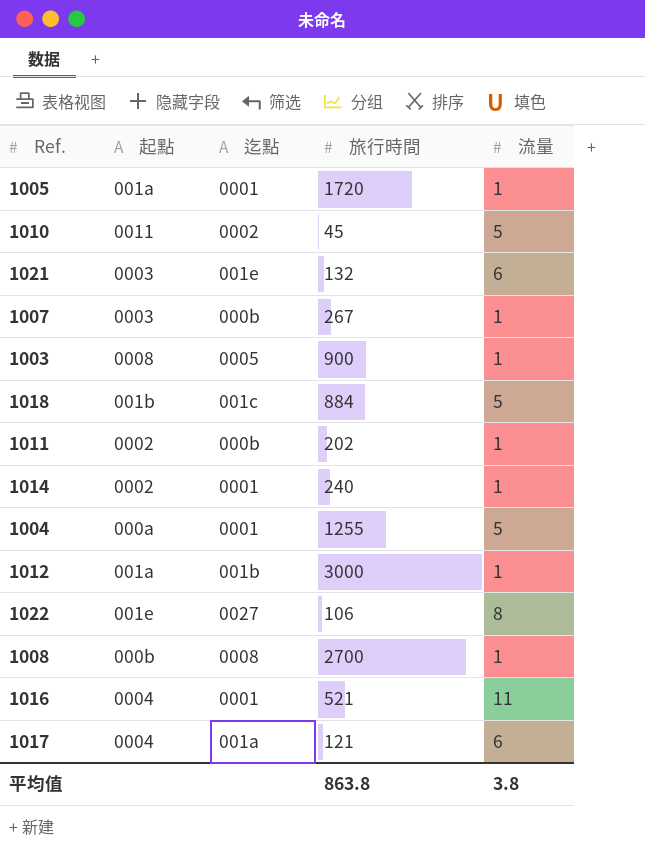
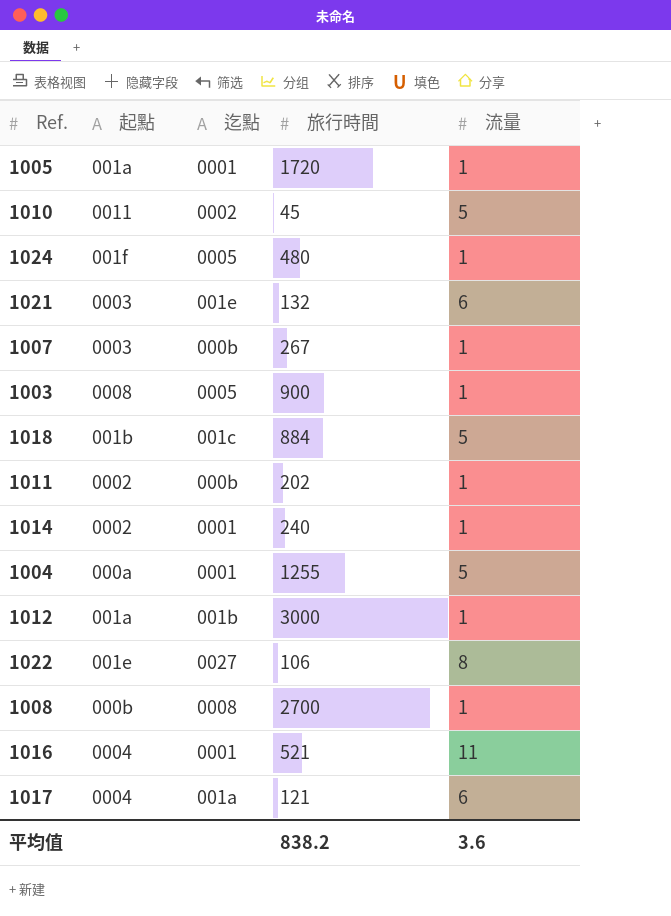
row 1024: none -> 001f | 0005 | 480 | 1
平均值 | 旅行時間: 863.8 -> 838.2
平均值 | 流量: 3.8 -> 3.6

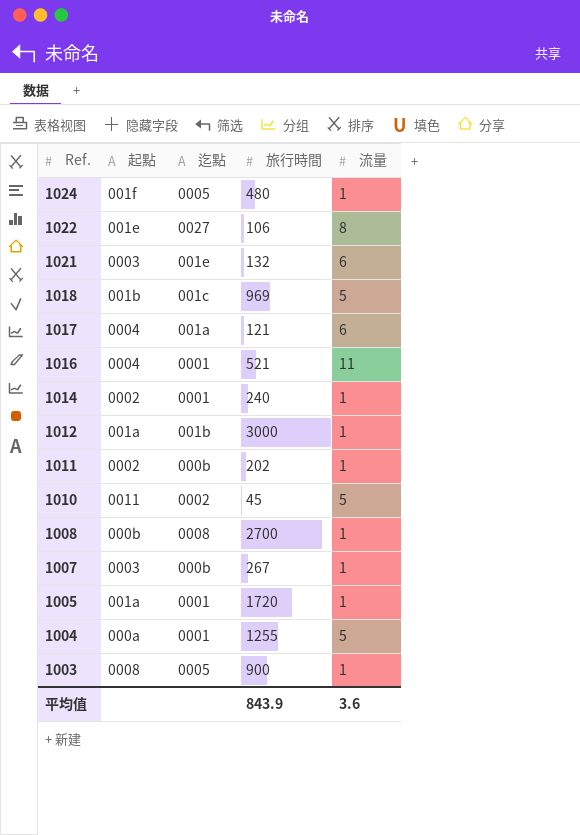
row order: none -> Ref. descending
1018 | 旅行時間: 884 -> 969
平均值 | 旅行時間: 838.2 -> 843.9

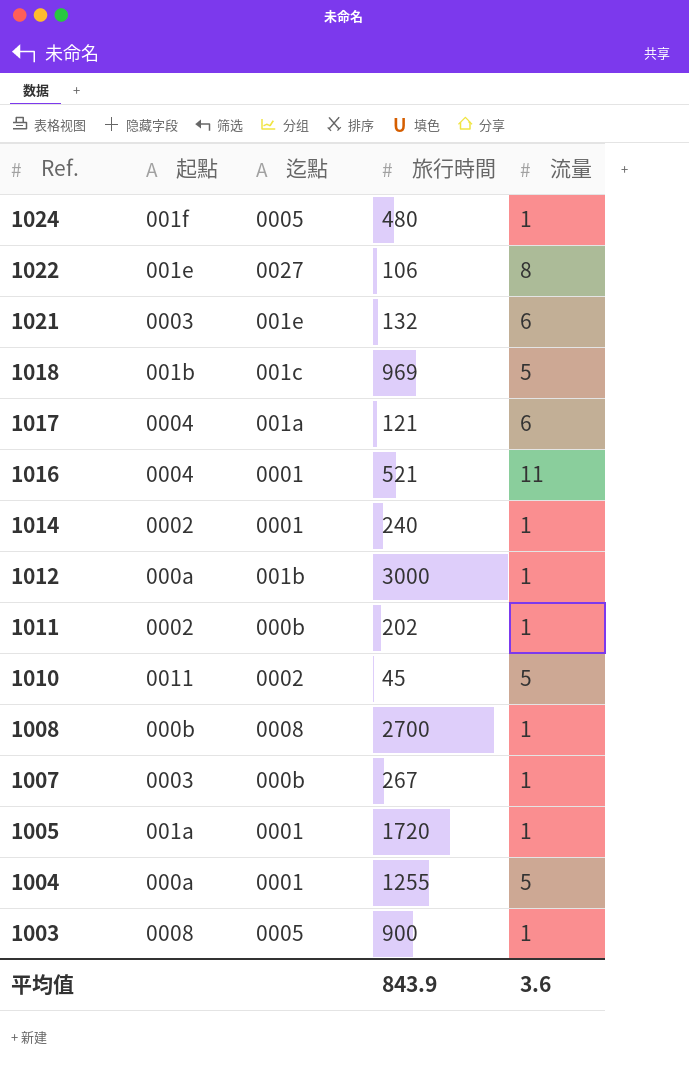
1012 | 起點: 001a -> 000a

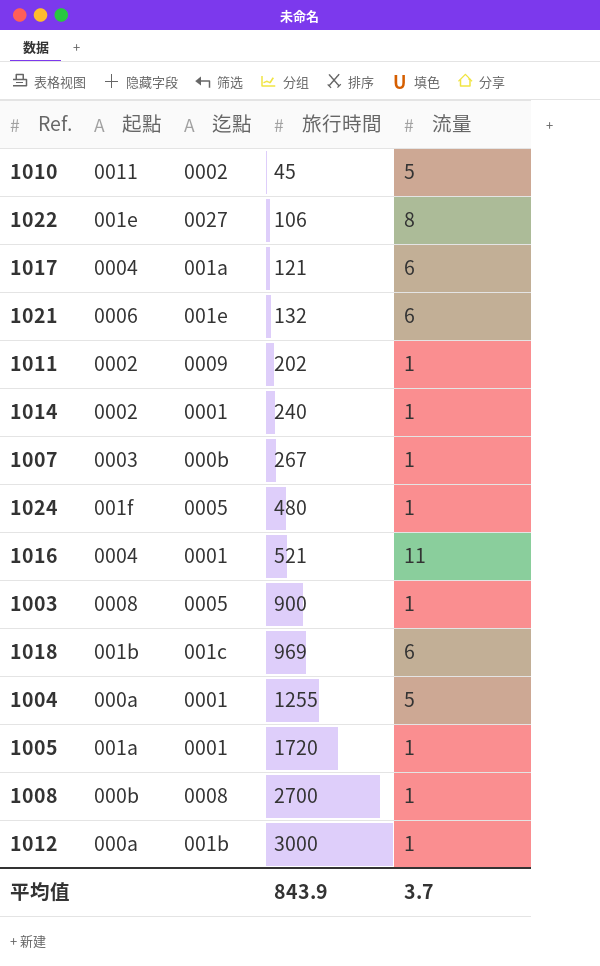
row order: Ref. descending -> 旅行時間 ascending
1021 | 起點: 0003 -> 0006
1011 | 迄點: 000b -> 0009
1018 | 流量: 5 -> 6
平均值 | 流量: 3.6 -> 3.7

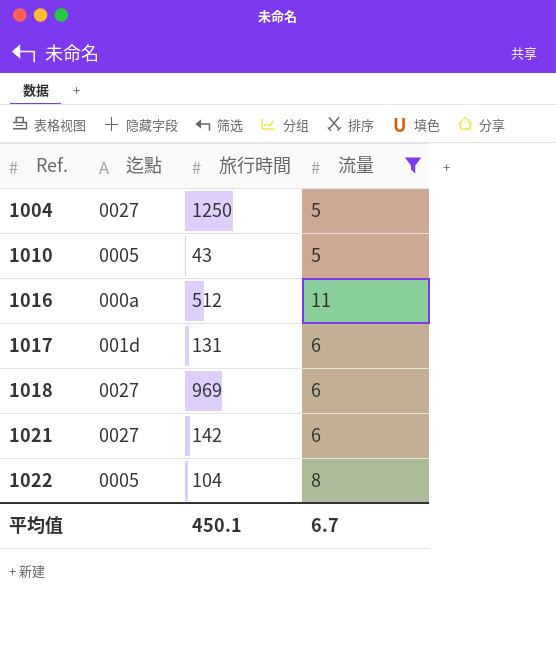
filter: none -> 流量 != 1
row order: 旅行時間 ascending -> Ref. ascending
column 起點 | position: 2 -> none
1004 | 迄點: 0001 -> 0027
1004 | 旅行時間: 1255 -> 1250
1010 | 迄點: 0002 -> 0005
1010 | 旅行時間: 45 -> 43
1016 | 迄點: 0001 -> 000a
1016 | 旅行時間: 521 -> 512
1017 | 迄點: 001a -> 001d
1017 | 旅行時間: 121 -> 131
1018 | 迄點: 001c -> 0027
1021 | 迄點: 001e -> 0027
1021 | 旅行時間: 132 -> 142
1022 | 迄點: 0027 -> 0005
1022 | 旅行時間: 106 -> 104
平均值 | 旅行時間: 843.9 -> 450.1
平均值 | 流量: 3.7 -> 6.7

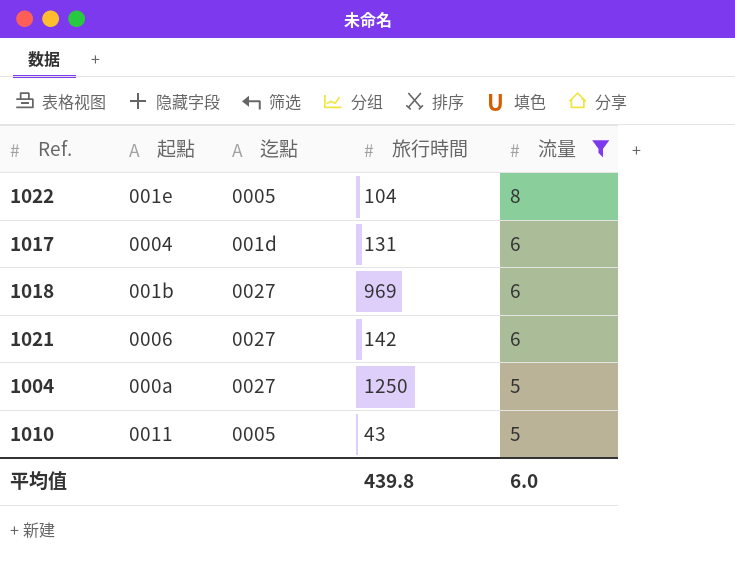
row order: Ref. ascending -> 流量 descending
column 起點 | position: none -> 2
row 1016: 000a | 512 | 11 -> none
平均值 | 旅行時間: 450.1 -> 439.8
平均值 | 流量: 6.7 -> 6.0

